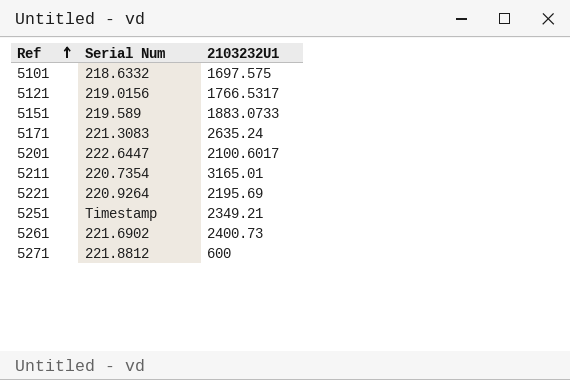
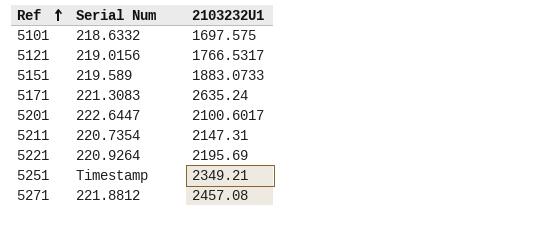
row 5261: 221.6902 | 2400.73 -> none
5211 | 2103232U1: 3165.01 -> 2147.31
5271 | 2103232U1: 600 -> 2457.08

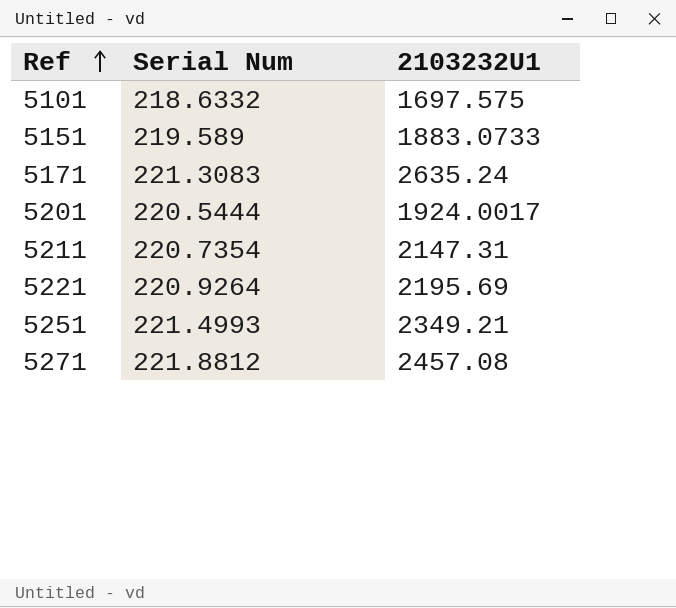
row 5121: 219.0156 | 1766.5317 -> none
5201 | Serial Num: 222.6447 -> 220.5444
5201 | 2103232U1: 2100.6017 -> 1924.0017
5251 | Serial Num: Timestamp -> 221.4993

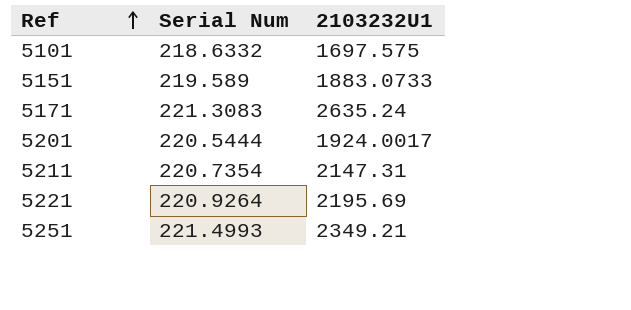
row 5271: 221.8812 | 2457.08 -> none

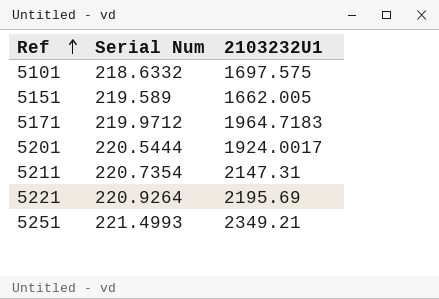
5151 | 2103232U1: 1883.0733 -> 1662.005
5171 | Serial Num: 221.3083 -> 219.9712
5171 | 2103232U1: 2635.24 -> 1964.7183

